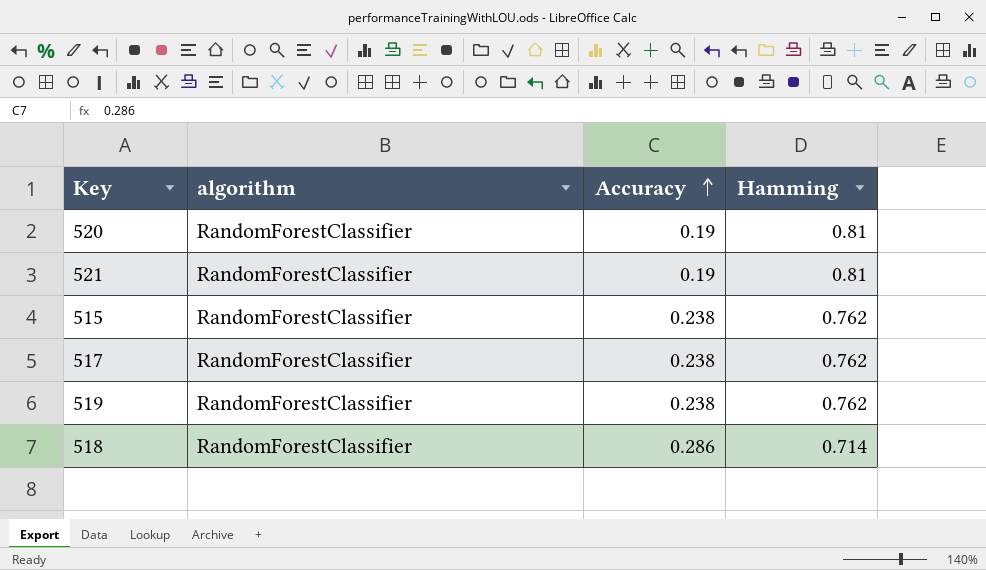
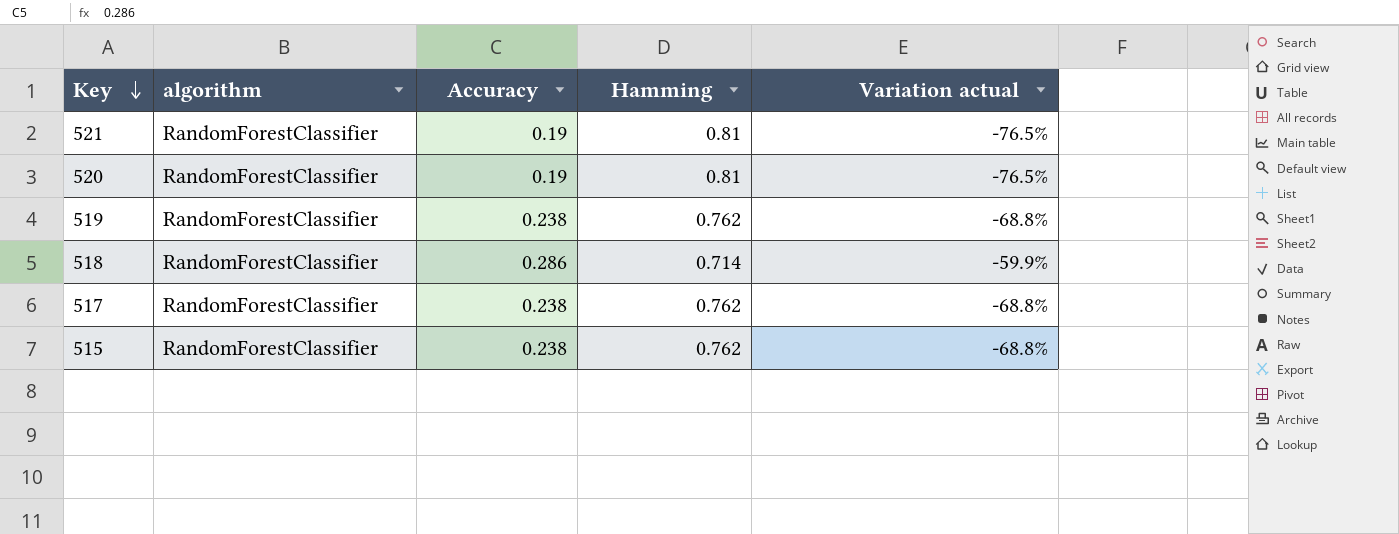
row order: Accuracy ascending -> Key descending
column Variation actual | formula: none -> ([Accuracy] - [Hamming]) / [Hamming]

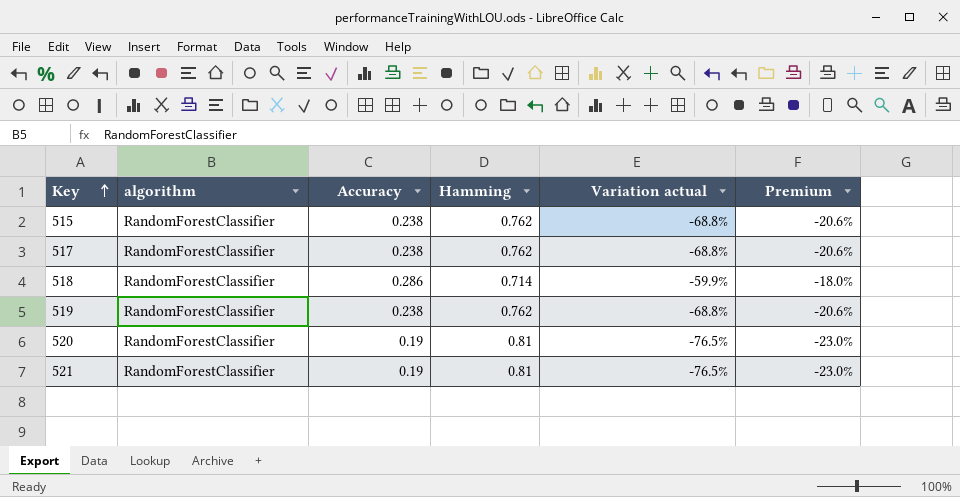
row order: Key descending -> Key ascending
column Premium | formula: none -> [Variation actual] * 0.3

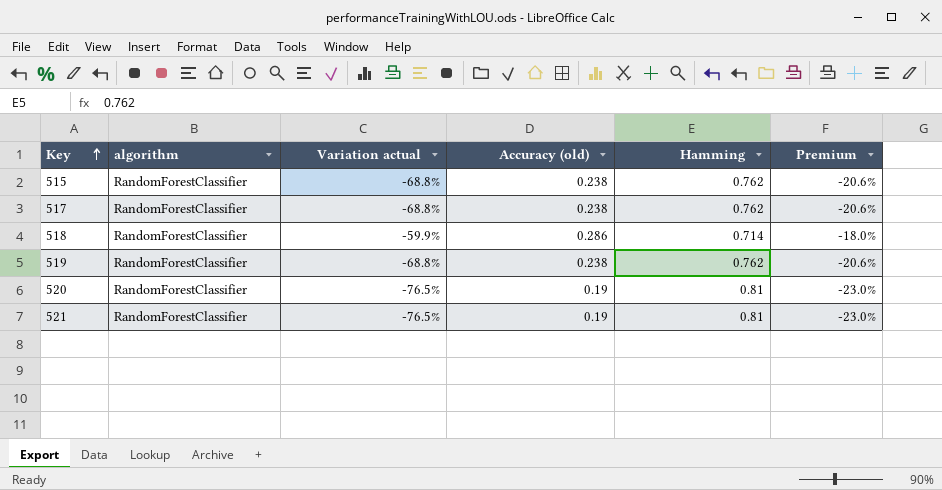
column Variation actual | position: 5 -> 3
column name: Accuracy -> Accuracy (old)

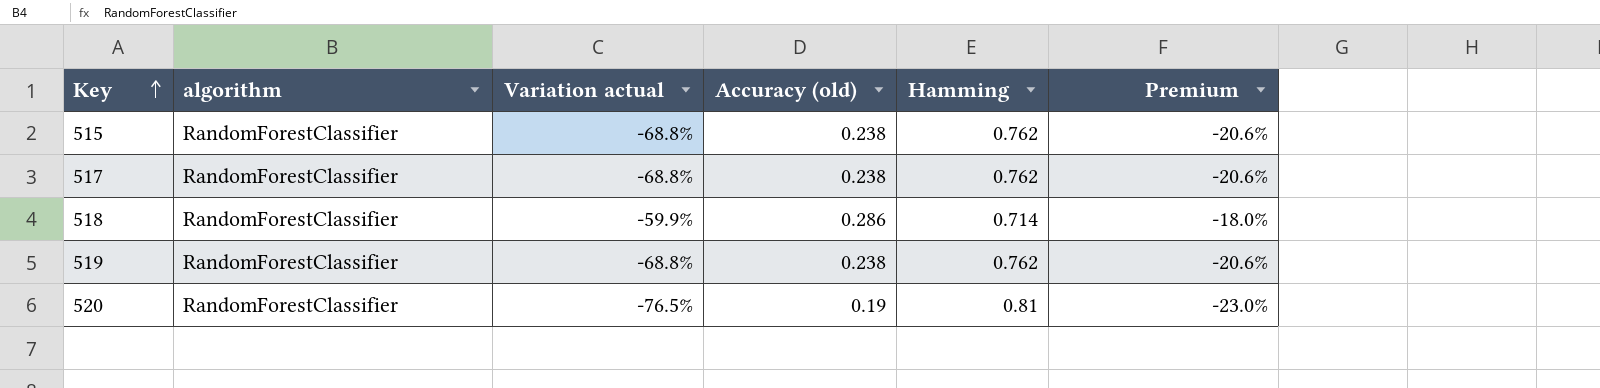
row 521: RandomForestClassifier | -76.5% | 0.19 | 0.81 | -23.0% -> none

